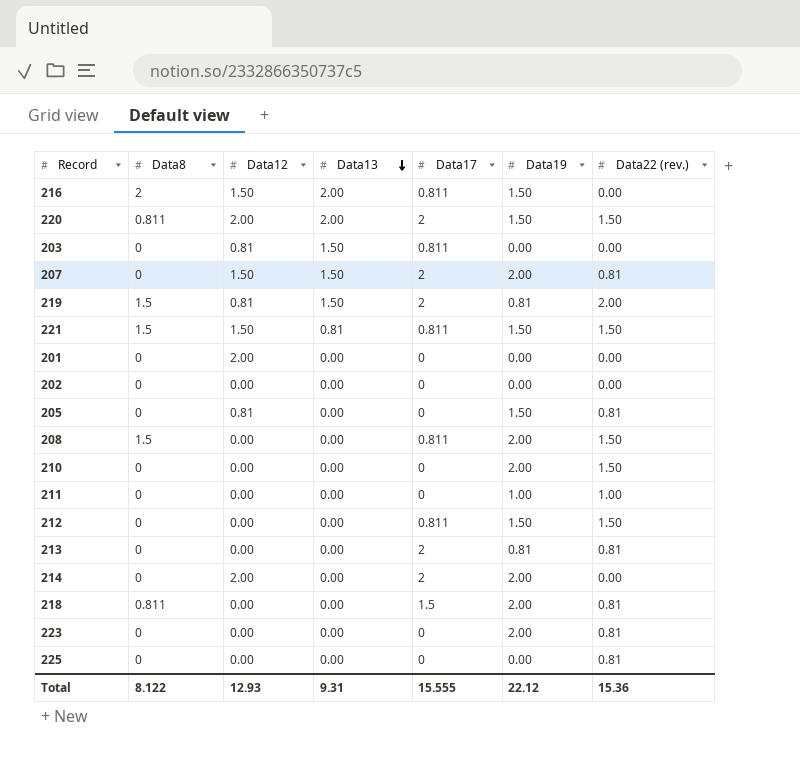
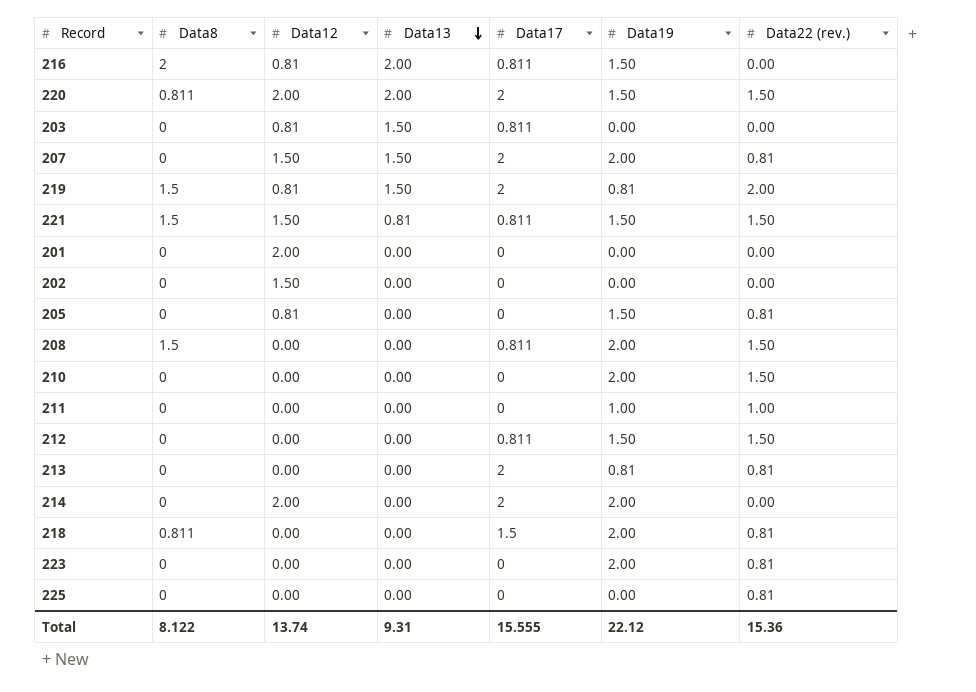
216 | Data12: 1.50 -> 0.81
202 | Data12: 0.00 -> 1.50
Total | Data12: 12.93 -> 13.74

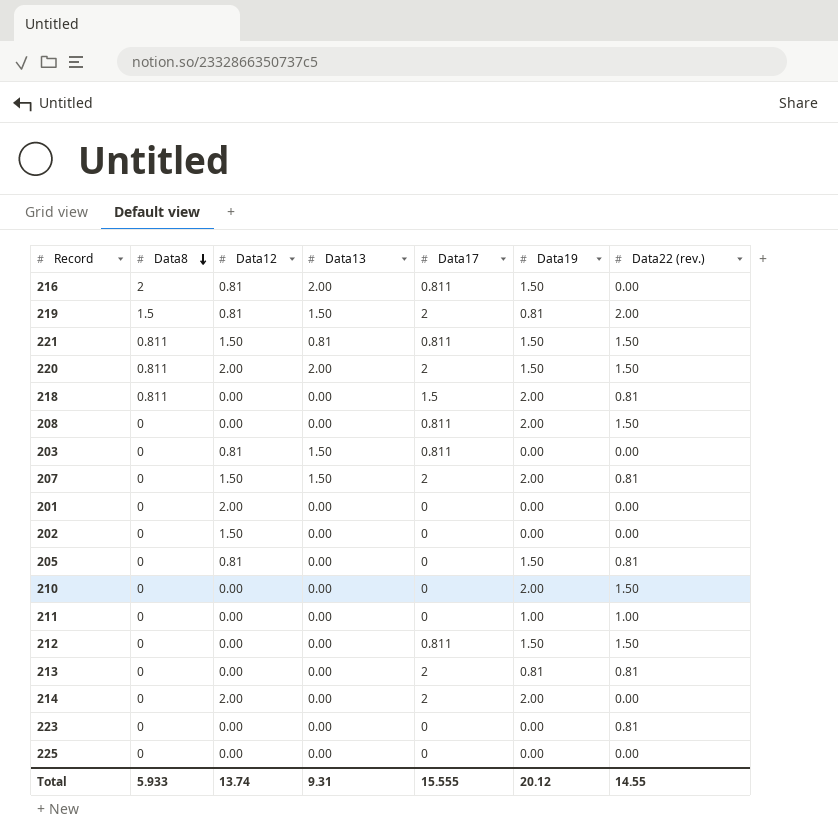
row order: Data13 descending -> Data8 descending
221 | Data8: 1.5 -> 0.811
208 | Data8: 1.5 -> 0
223 | Data19: 2.00 -> 0.00
225 | Data22 (rev.): 0.81 -> 0.00
Total | Data8: 8.122 -> 5.933
Total | Data19: 22.12 -> 20.12
Total | Data22 (rev.): 15.36 -> 14.55

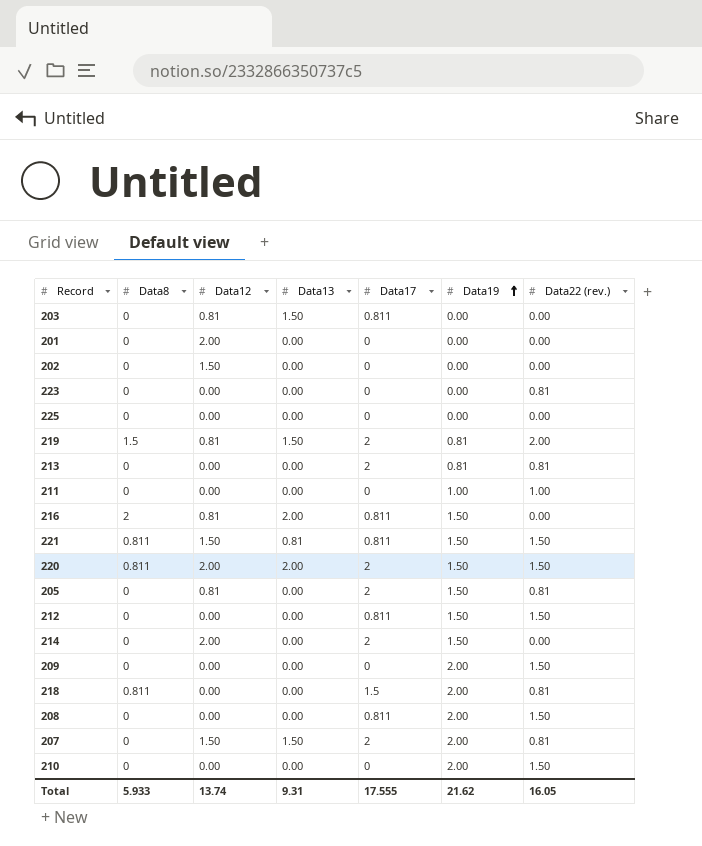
row order: Data8 descending -> Data19 ascending
205 | Data17: 0 -> 2
214 | Data19: 2.00 -> 1.50
row 209: none -> 0 | 0.00 | 0.00 | 0 | 2.00 | 1.50
Total | Data17: 15.555 -> 17.555
Total | Data19: 20.12 -> 21.62
Total | Data22 (rev.): 14.55 -> 16.05

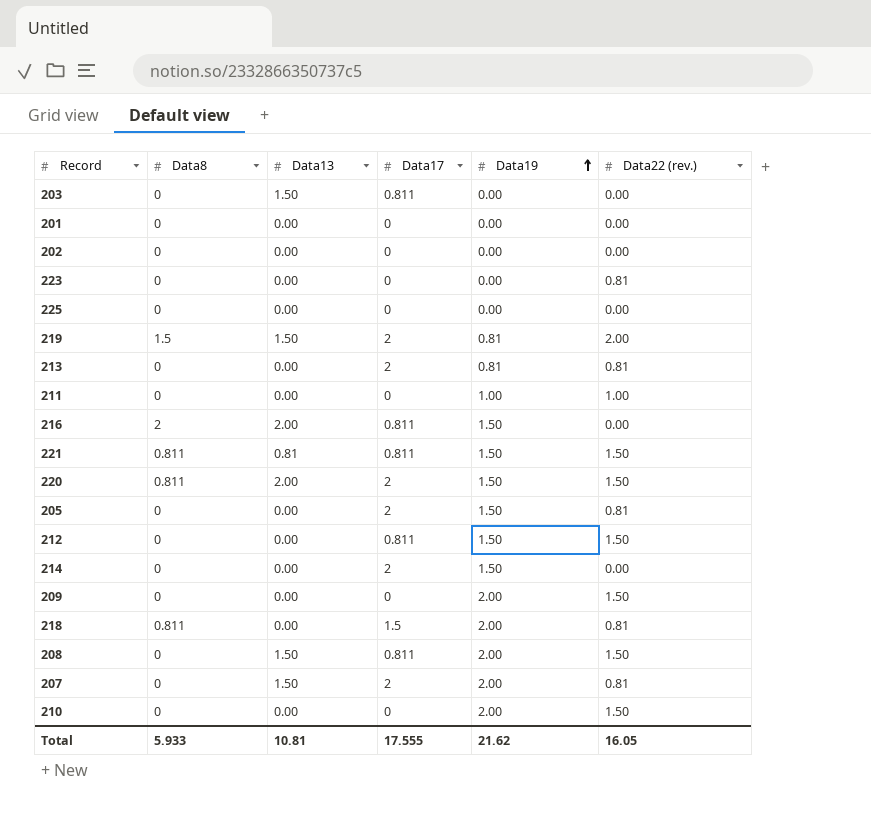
column Data12 | position: 3 -> none
208 | Data13: 0.00 -> 1.50
Total | Data13: 9.31 -> 10.81

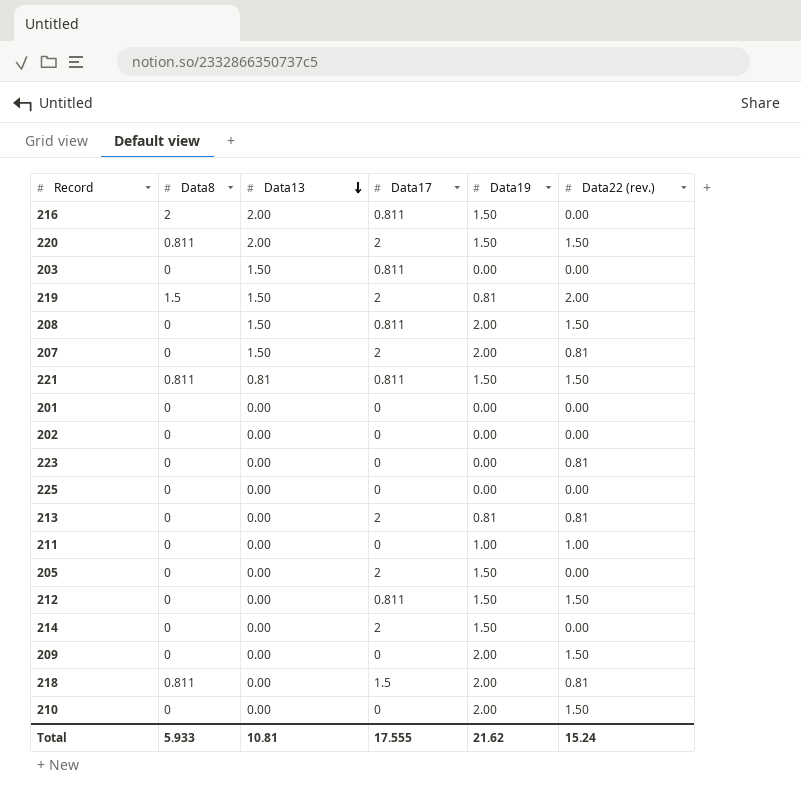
row order: Data19 ascending -> Data13 descending
205 | Data22 (rev.): 0.81 -> 0.00
Total | Data22 (rev.): 16.05 -> 15.24

